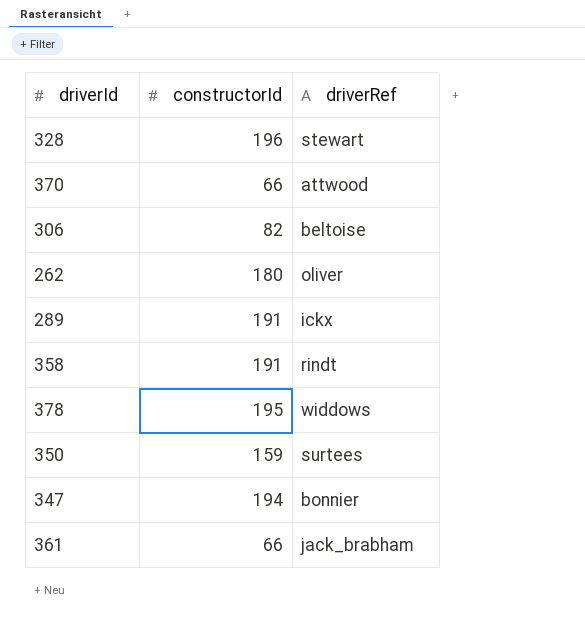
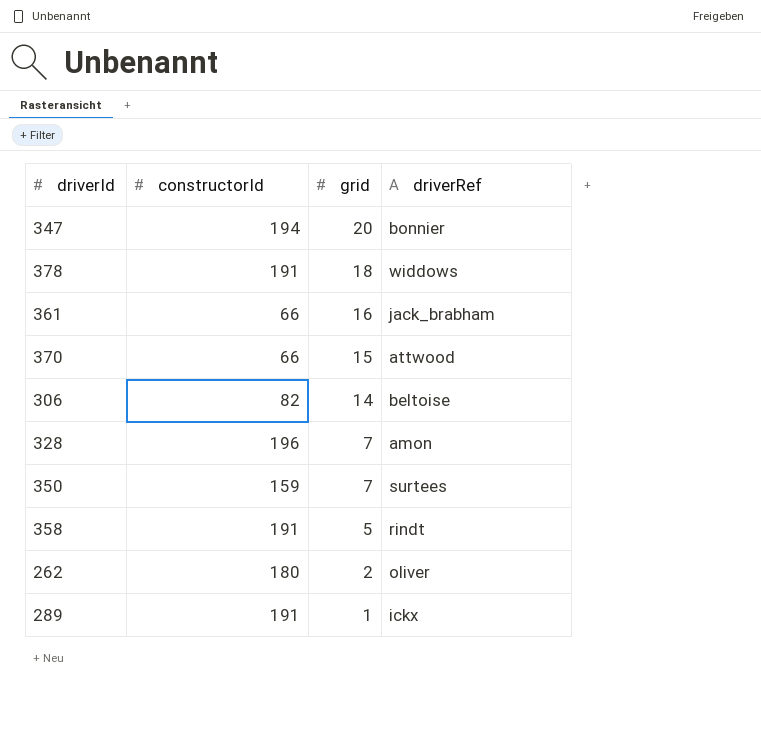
row order: none -> grid descending
column grid | position: none -> 3
378 | constructorId: 195 -> 191
328 | driverRef: stewart -> amon

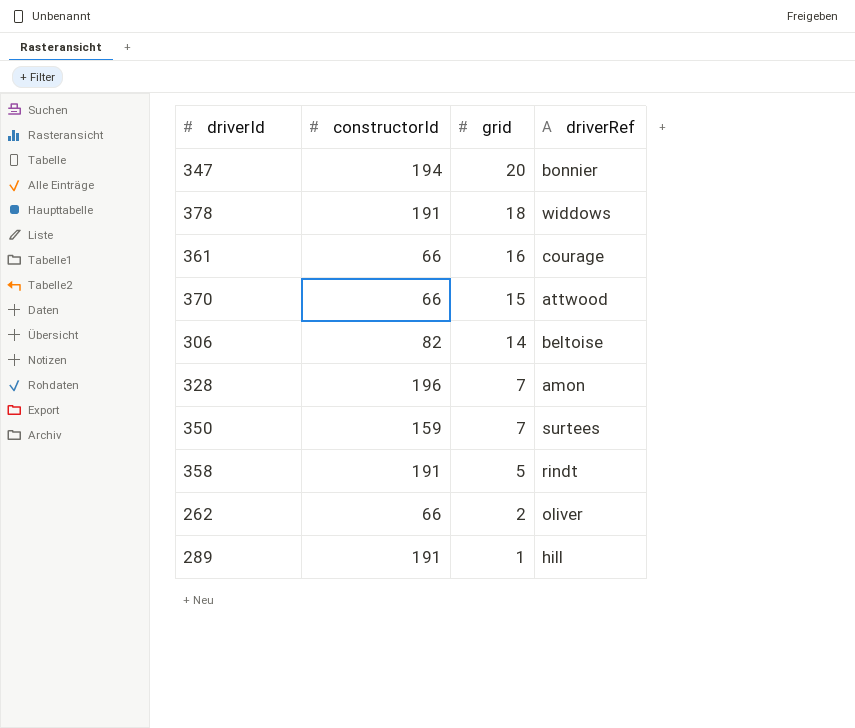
361 | driverRef: jack_brabham -> courage
262 | constructorId: 180 -> 66
289 | driverRef: ickx -> hill

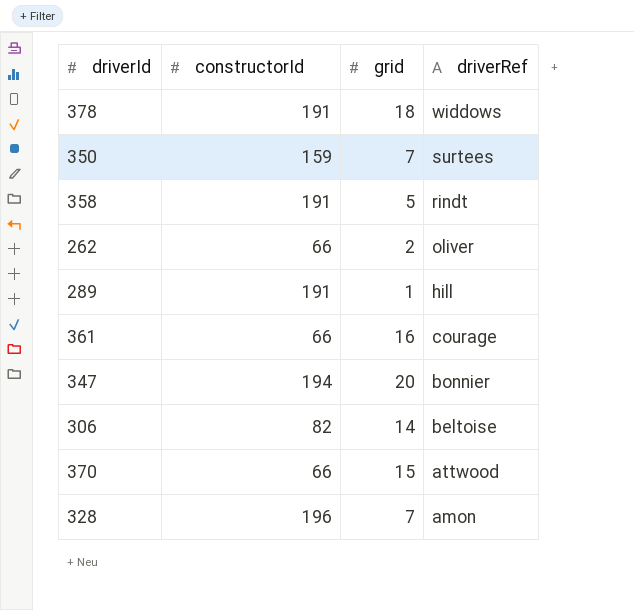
row order: grid descending -> driverRef descending

